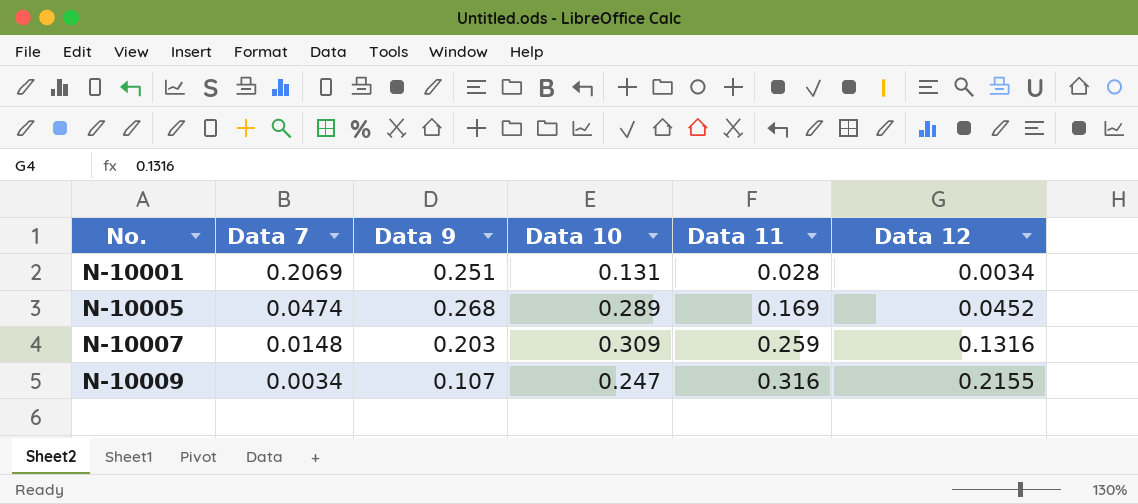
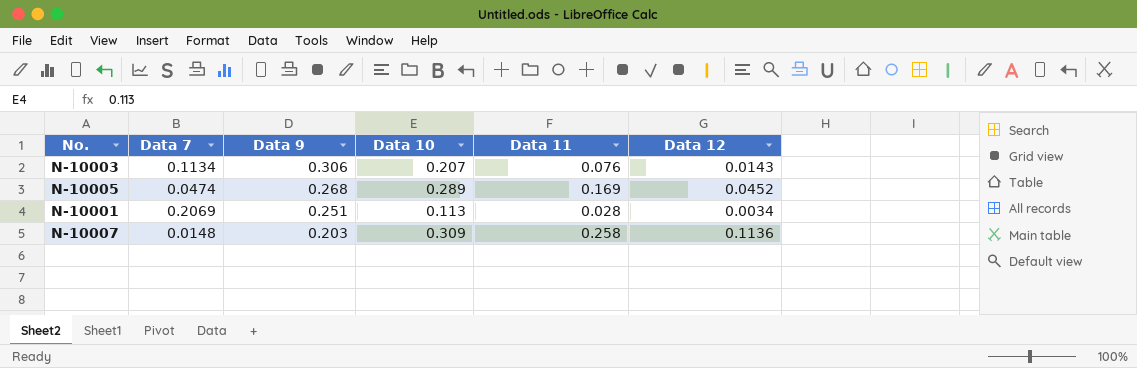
row order: No. ascending -> Data 9 descending
row N-10009: 0.0034 | 0.107 | 0.247 | 0.316 | 0.2155 -> none
row N-10003: none -> 0.1134 | 0.306 | 0.207 | 0.076 | 0.0143
N-10001 | Data 10: 0.131 -> 0.113
N-10007 | Data 11: 0.259 -> 0.258
N-10007 | Data 12: 0.1316 -> 0.1136

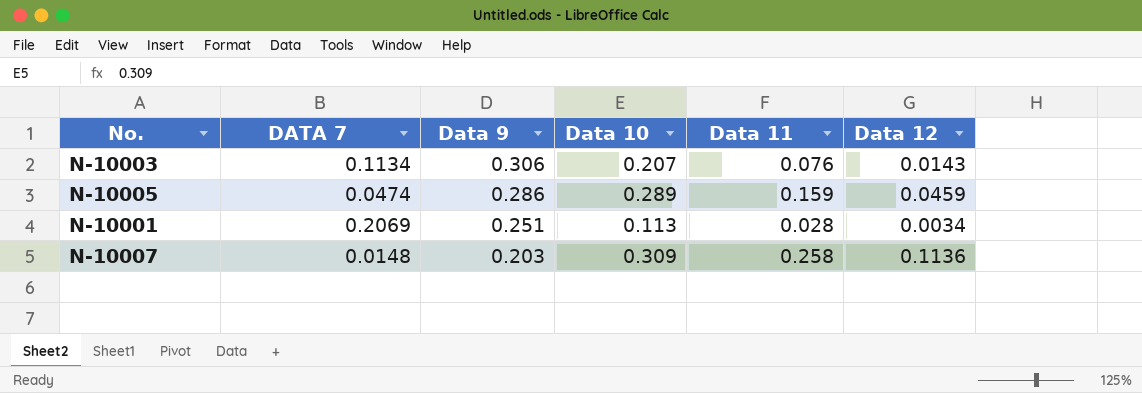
column name: Data 7 -> DATA 7
N-10005 | Data 9: 0.268 -> 0.286
N-10005 | Data 11: 0.169 -> 0.159
N-10005 | Data 12: 0.0452 -> 0.0459

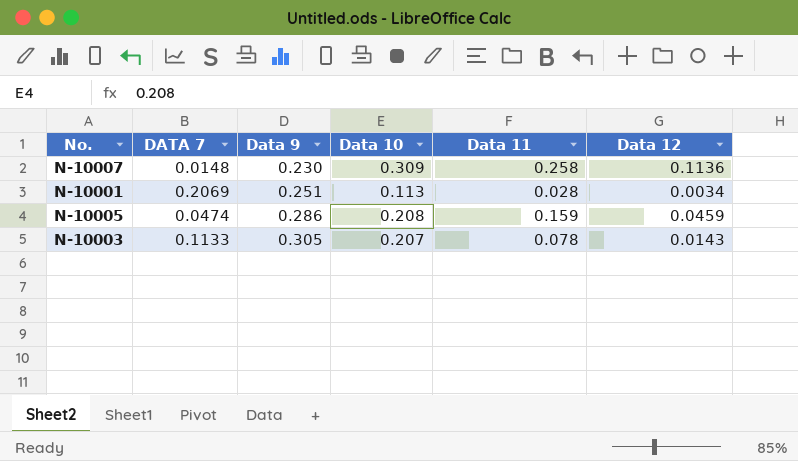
row order: Data 9 descending -> Data 9 ascending
N-10007 | Data 9: 0.203 -> 0.230
N-10005 | Data 10: 0.289 -> 0.208
N-10003 | DATA 7: 0.1134 -> 0.1133
N-10003 | Data 9: 0.306 -> 0.305
N-10003 | Data 11: 0.076 -> 0.078

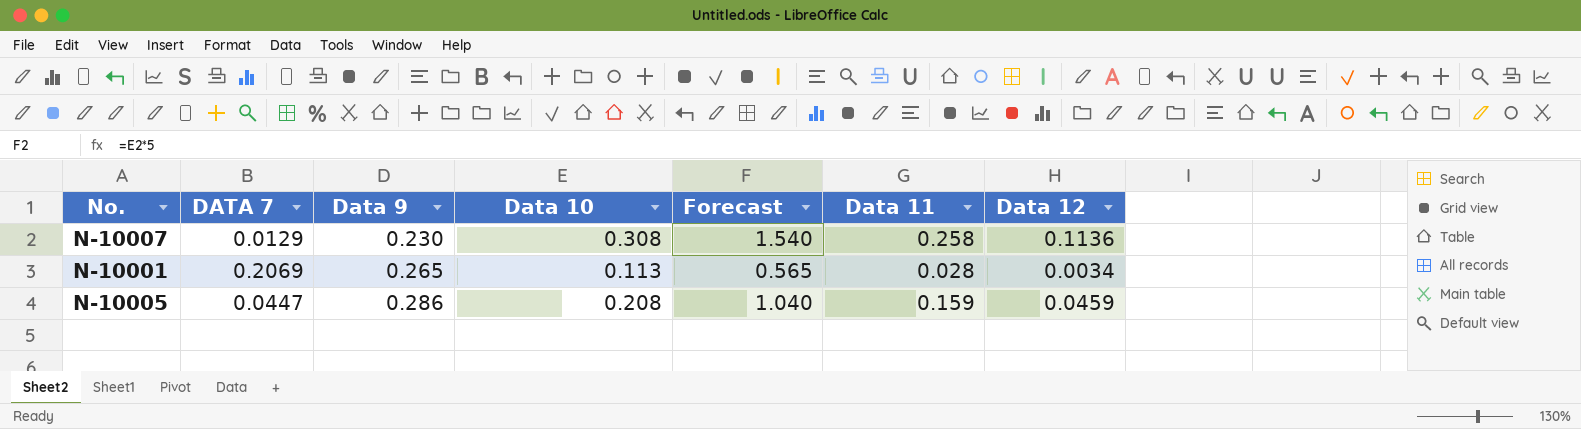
column Forecast | formula: none -> [Data 10] * 5
row N-10003: 0.1133 | 0.305 | 0.207 | 0.078 | 0.0143 -> none
N-10007 | DATA 7: 0.0148 -> 0.0129
N-10007 | Data 10: 0.309 -> 0.308
N-10001 | Data 9: 0.251 -> 0.265
N-10005 | DATA 7: 0.0474 -> 0.0447

